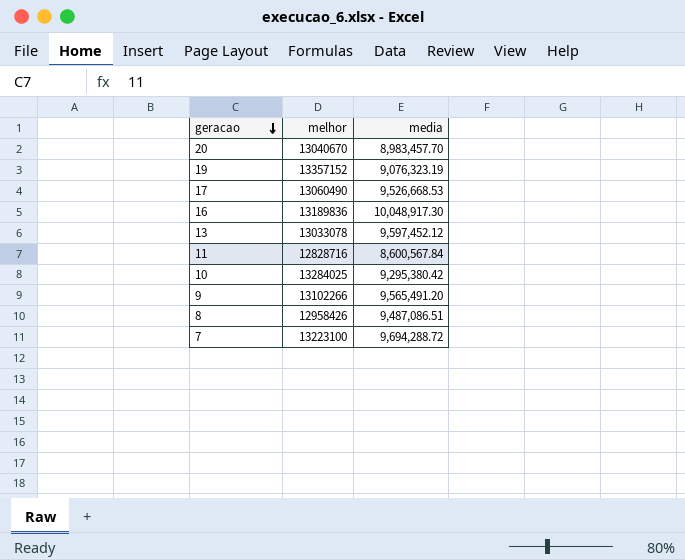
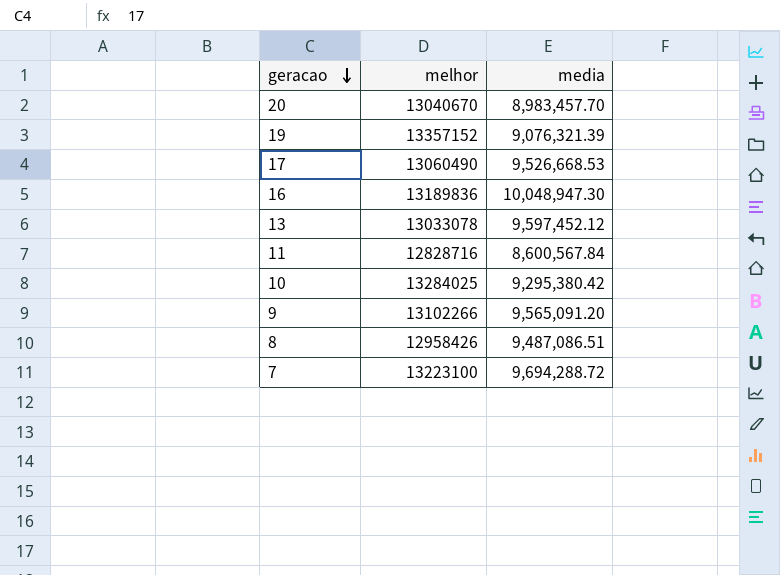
19 | media: 9,076,323.19 -> 9,076,321.39
16 | media: 10,048,917.30 -> 10,048,947.30
9 | media: 9,565,491.20 -> 9,565,091.20

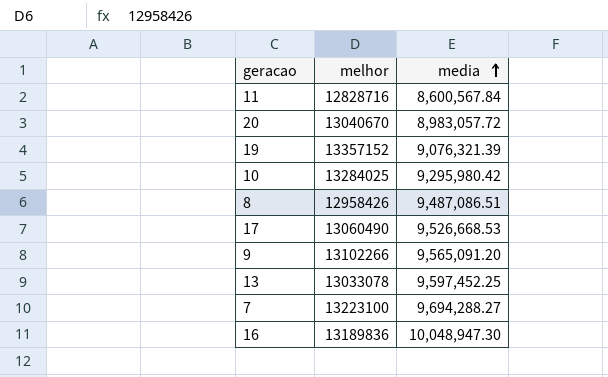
row order: geracao descending -> media ascending
20 | media: 8,983,457.70 -> 8,983,057.72
10 | media: 9,295,380.42 -> 9,295,980.42
13 | media: 9,597,452.12 -> 9,597,452.25
7 | media: 9,694,288.72 -> 9,694,288.27

